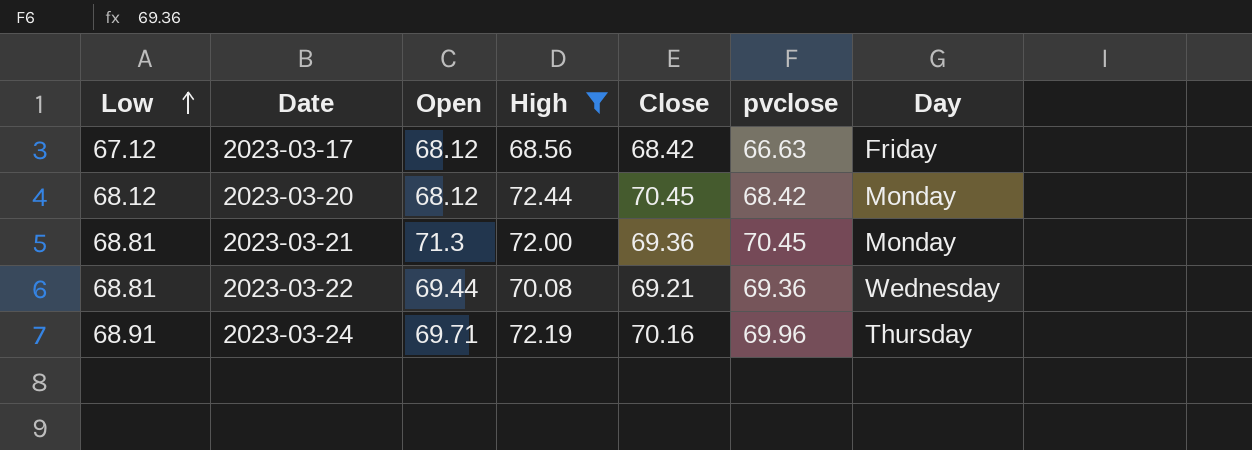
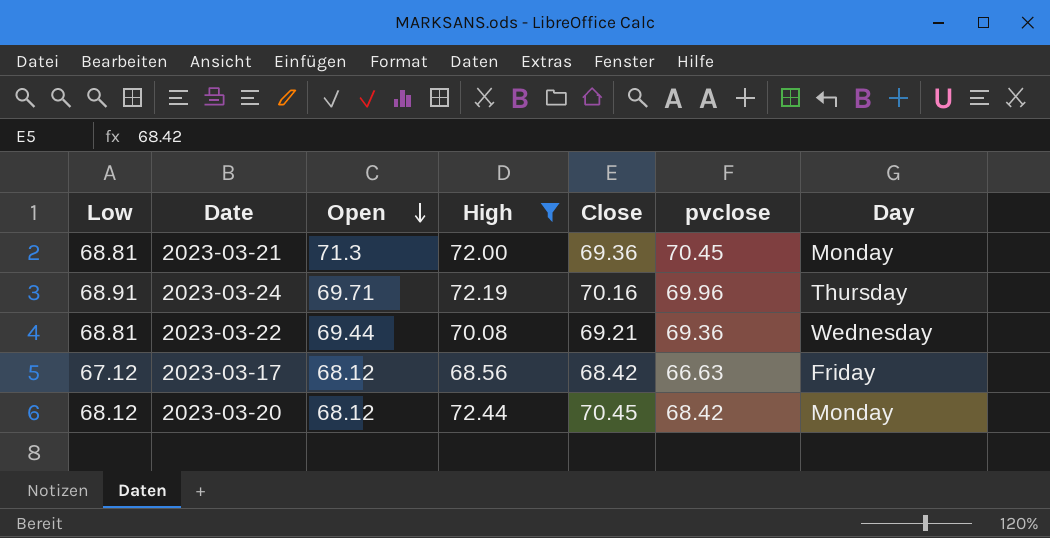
row order: Low ascending -> Open descending

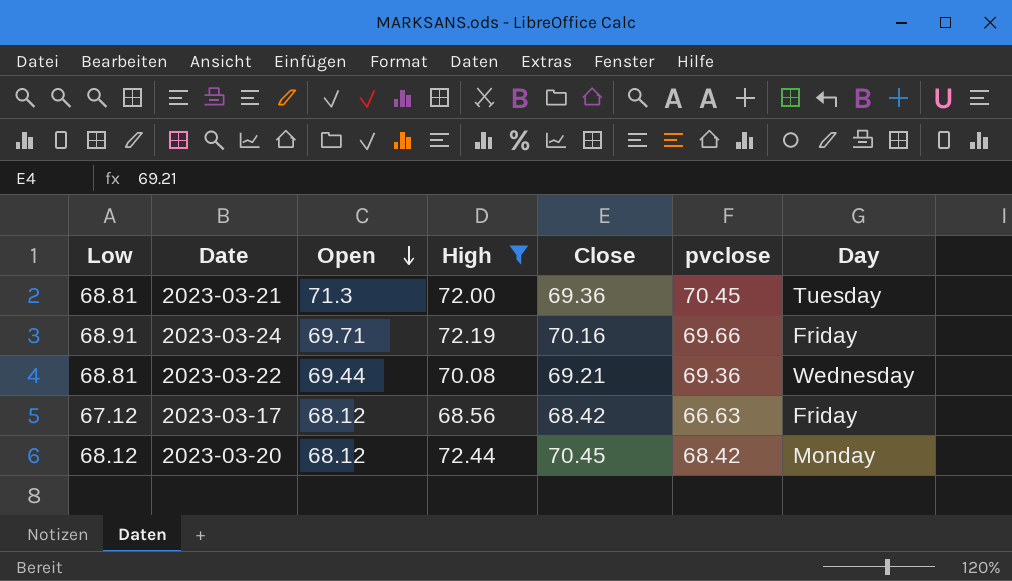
2023-03-21 | Day: Monday -> Tuesday
2023-03-24 | pvclose: 69.96 -> 69.66
2023-03-24 | Day: Thursday -> Friday

